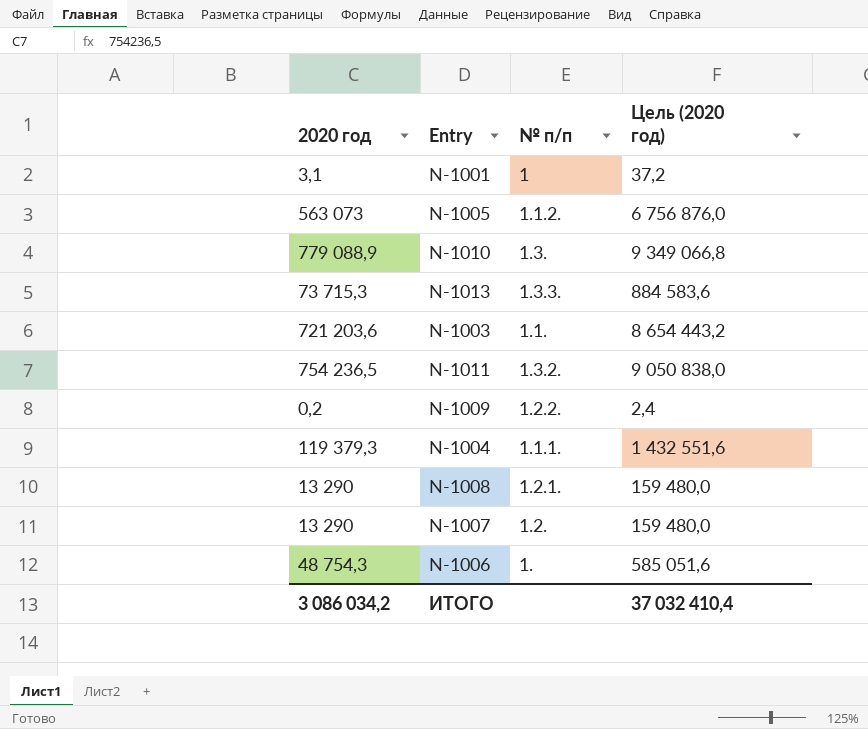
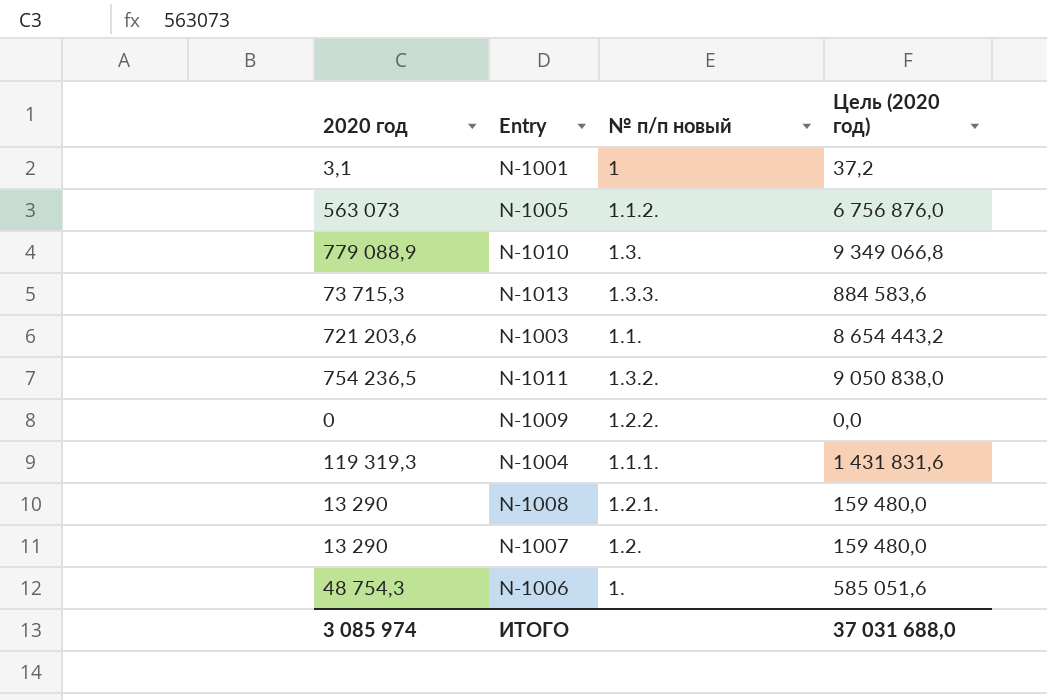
column name: № п/п -> № п/п новый
N-1009 | 2020 год: 0,2 -> 0
N-1009 | Цель (2020 год): 2,4 -> 0,0
N-1004 | 2020 год: 119 379,3 -> 119 319,3
N-1004 | Цель (2020 год): 1 432 551,6 -> 1 431 831,6
ИТОГО | 2020 год: 3 086 034,2 -> 3 085 974
ИТОГО | Цель (2020 год): 37 032 410,4 -> 37 031 688,0

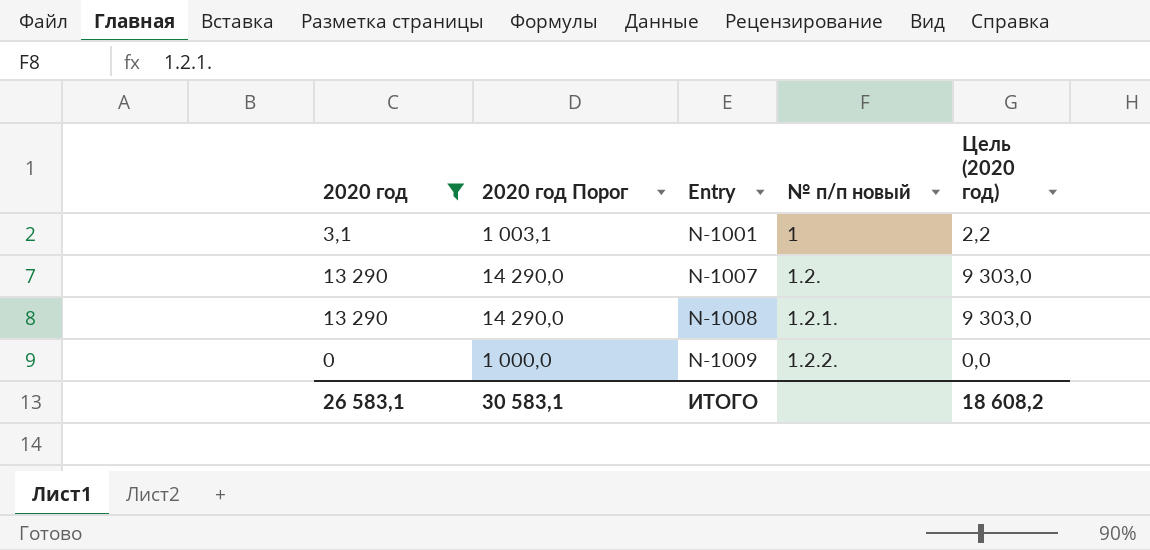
filter: none -> 2020 год <= 13 290
row order: none -> Entry ascending
column 2020 год Порог | formula: none -> [2020 год] + 1000
column Цель (2020 год) | formula: [2020 год] * 12 -> [2020 год] * 0,7
ИТОГО | 2020 год: 3 085 974 -> 26 583,1
ИТОГО | Цель (2020 год): 37 031 688,0 -> 18 608,2

